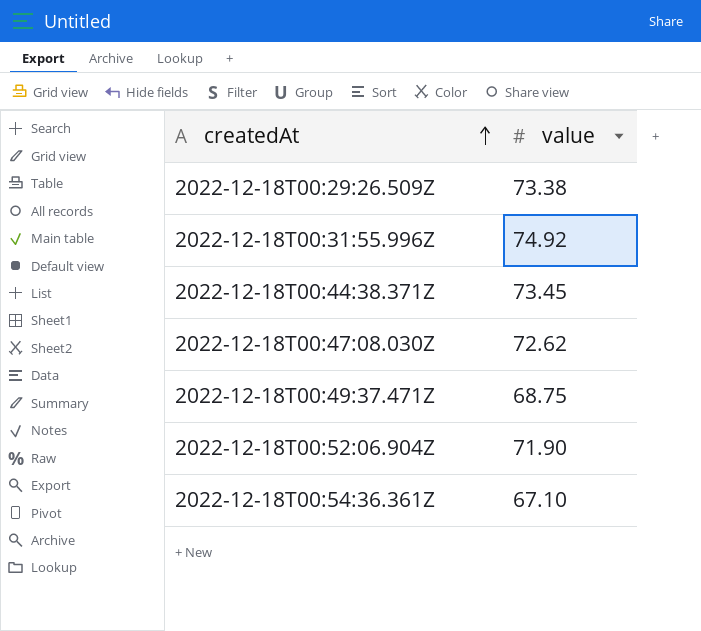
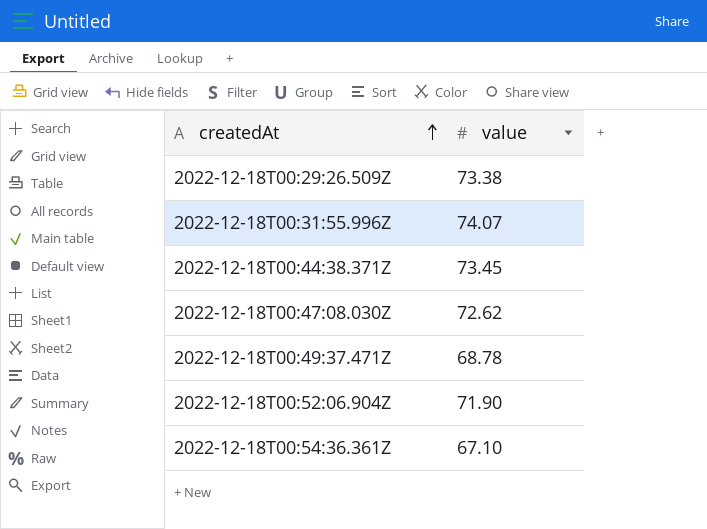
2022-12-18T00:31:55.996Z | value: 74.92 -> 74.07
2022-12-18T00:49:37.471Z | value: 68.75 -> 68.78

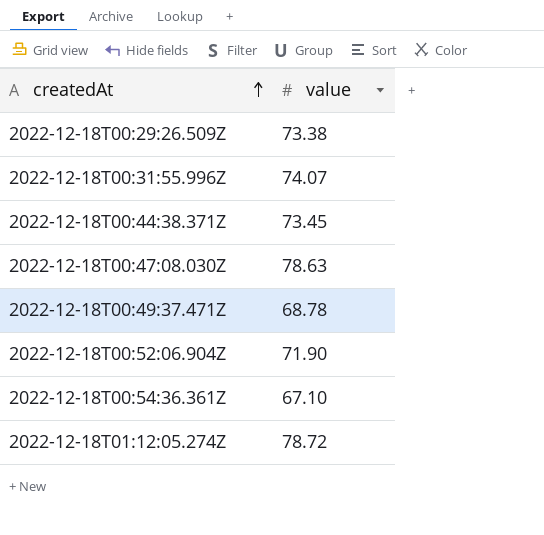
2022-12-18T00:47:08.030Z | value: 72.62 -> 78.63
row 2022-12-18T01:12:05.274Z: none -> 78.72

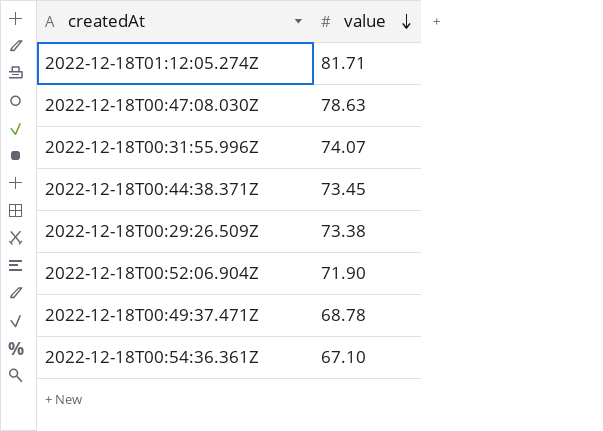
row order: createdAt ascending -> value descending
2022-12-18T01:12:05.274Z | value: 78.72 -> 81.71

